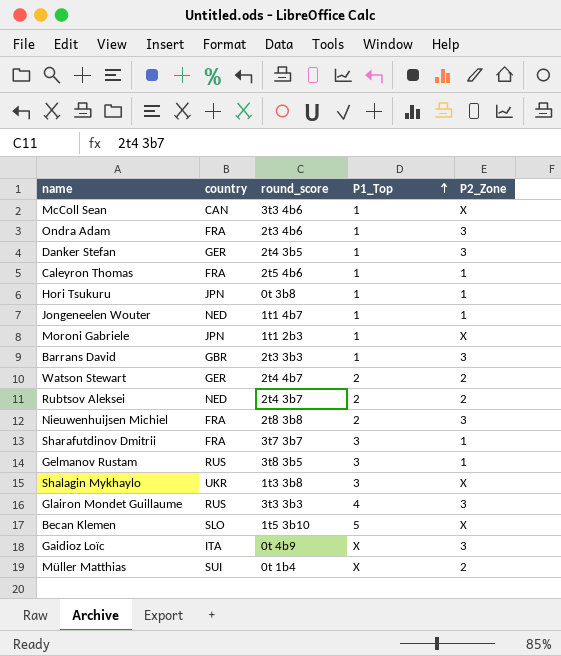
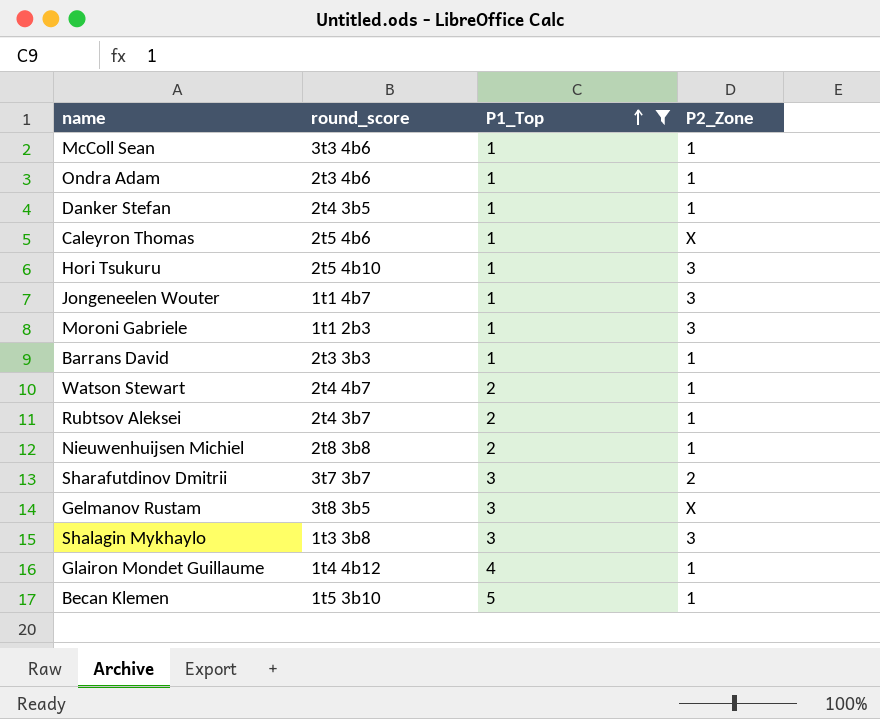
filter: none -> P1_Top != X
column country | position: 2 -> none
McColl Sean | P2_Zone: X -> 1
Ondra Adam | P2_Zone: 3 -> 1
Danker Stefan | P2_Zone: 3 -> 1
Caleyron Thomas | P2_Zone: 1 -> X
Hori Tsukuru | round_score: 0t 3b8 -> 2t5 4b10
Hori Tsukuru | P2_Zone: 1 -> 3
Jongeneelen Wouter | P2_Zone: 1 -> 3
Moroni Gabriele | P2_Zone: X -> 3
Barrans David | P2_Zone: 3 -> 1
Watson Stewart | P2_Zone: 2 -> 1
Rubtsov Aleksei | P2_Zone: 2 -> 1
Nieuwenhuijsen Michiel | P2_Zone: 3 -> 1
Sharafutdinov Dmitrii | P2_Zone: 1 -> 2
Gelmanov Rustam | P2_Zone: 1 -> X
Shalagin Mykhaylo | P2_Zone: X -> 3
Glairon Mondet Guillaume | round_score: 3t3 3b3 -> 1t4 4b12
Glairon Mondet Guillaume | P2_Zone: 3 -> 1
Becan Klemen | P2_Zone: X -> 1

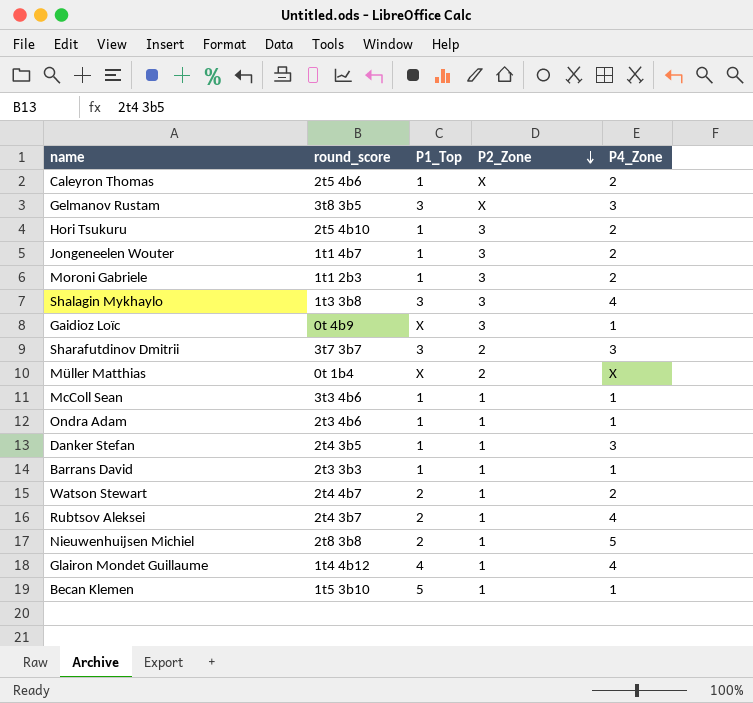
filter: P1_Top != X -> none
row order: P1_Top ascending -> P2_Zone descending
column P4_Zone | position: none -> 5

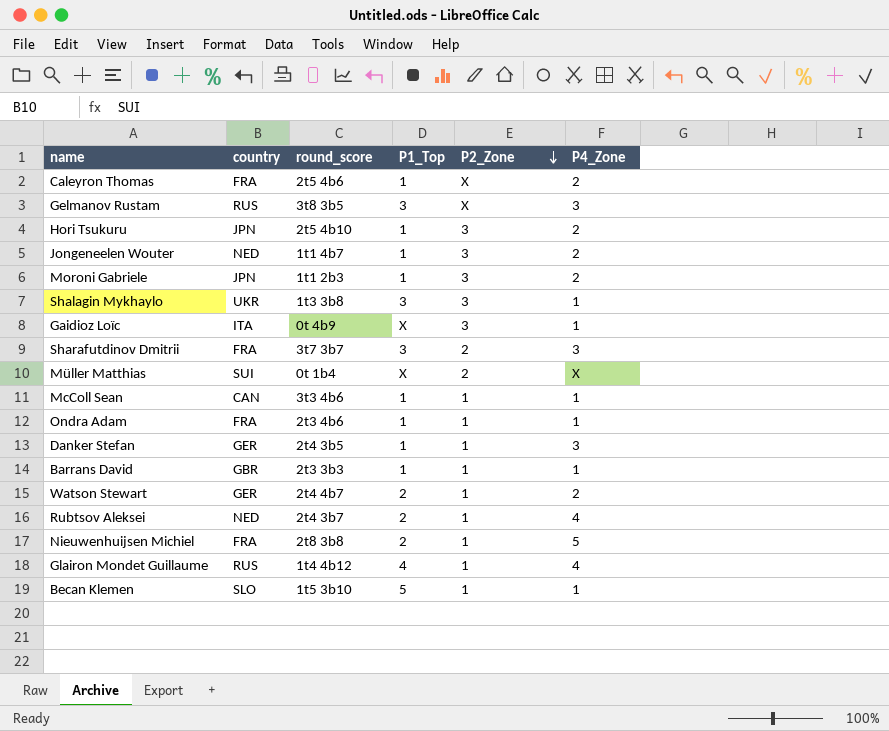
column country | position: none -> 2
Shalagin Mykhaylo | P4_Zone: 4 -> 1

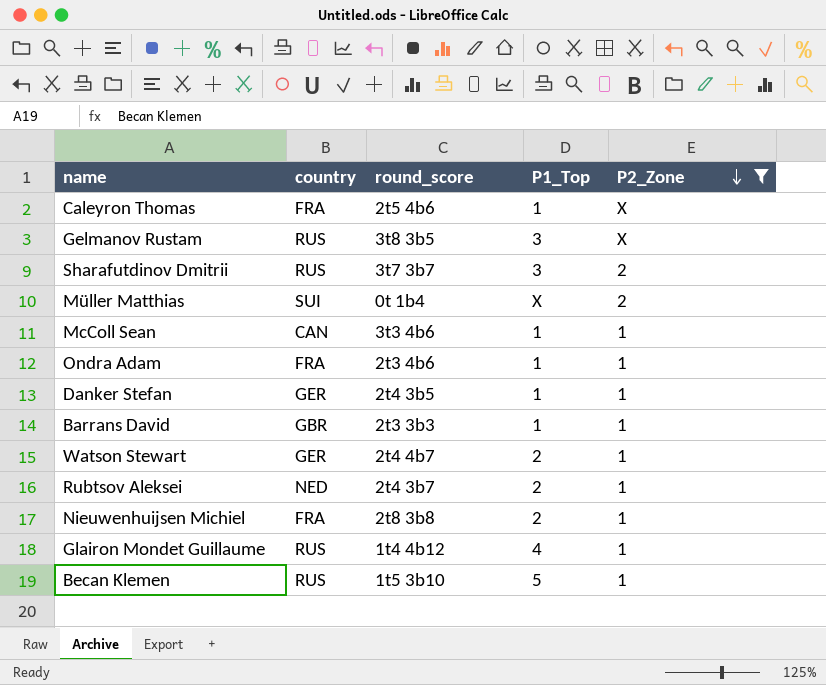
filter: none -> P2_Zone != 3
column P4_Zone | position: 6 -> none
Sharafutdinov Dmitrii | country: FRA -> RUS
Becan Klemen | country: SLO -> RUS

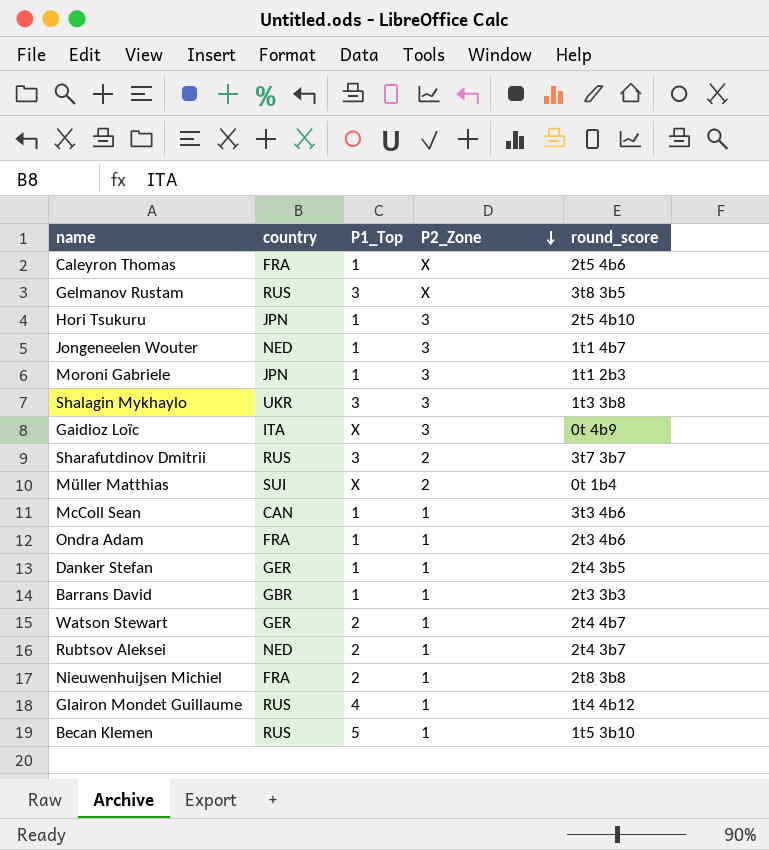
filter: P2_Zone != 3 -> none
column round_score | position: 3 -> 5

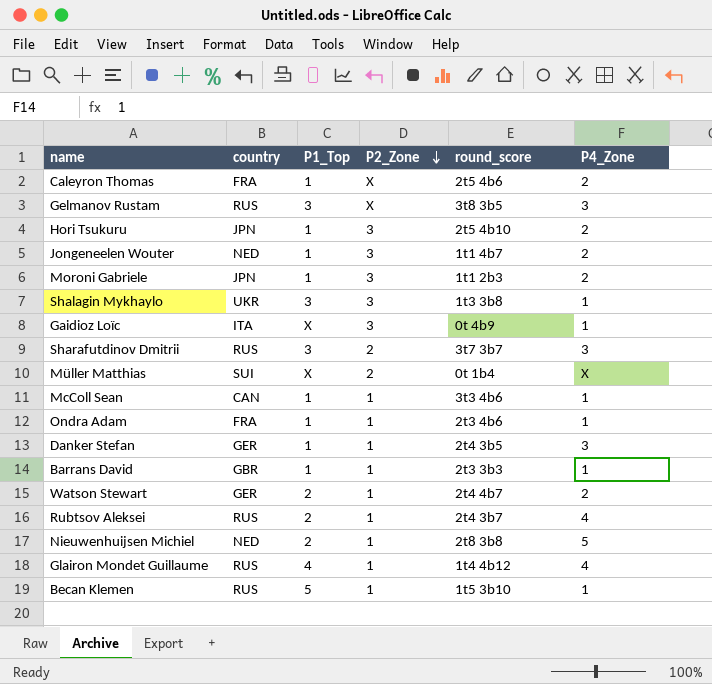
column P4_Zone | position: none -> 6
Rubtsov Aleksei | country: NED -> RUS
Nieuwenhuijsen Michiel | country: FRA -> NED

